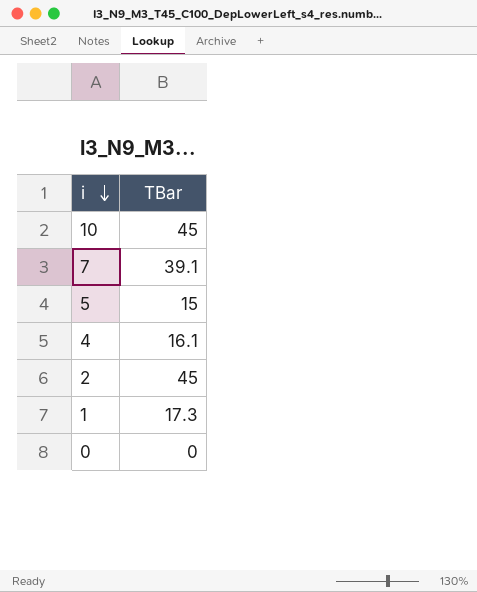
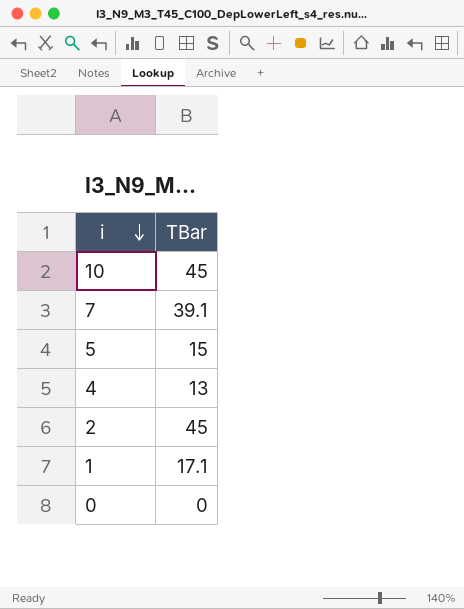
4 | TBar: 16.1 -> 13
1 | TBar: 17.3 -> 17.1

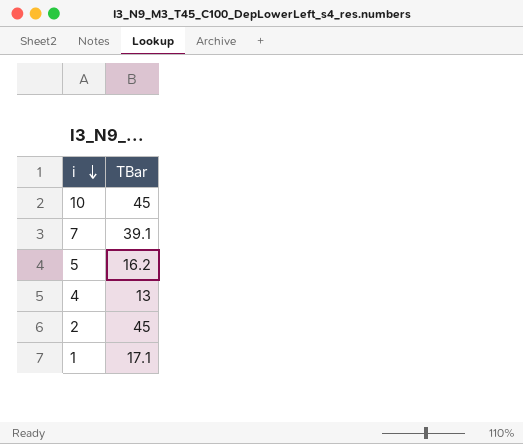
row 0: 0 -> none
5 | TBar: 15 -> 16.2

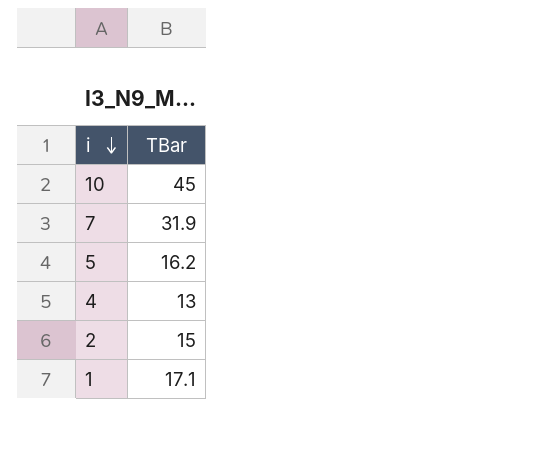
7 | TBar: 39.1 -> 31.9
2 | TBar: 45 -> 15

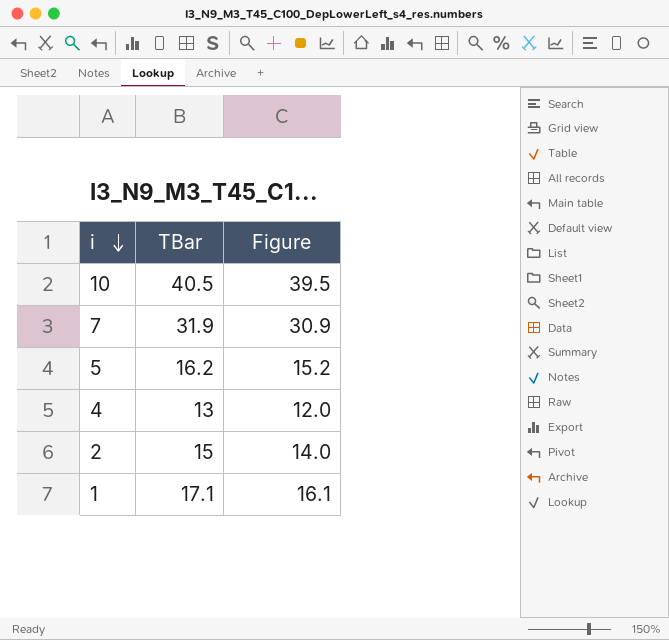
column Figure | formula: none -> [TBar] - 1
10 | TBar: 45 -> 40.5

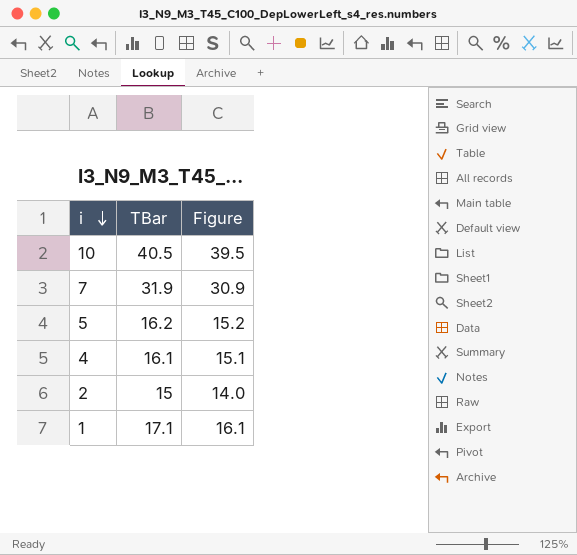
4 | TBar: 13 -> 16.1
4 | Figure: 12.0 -> 15.1

